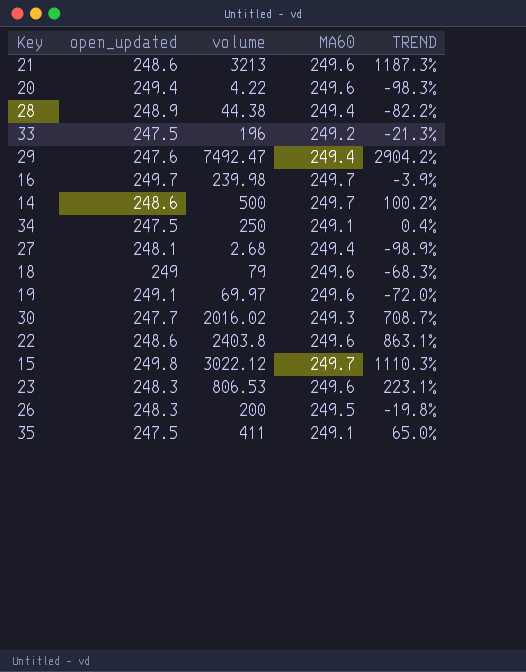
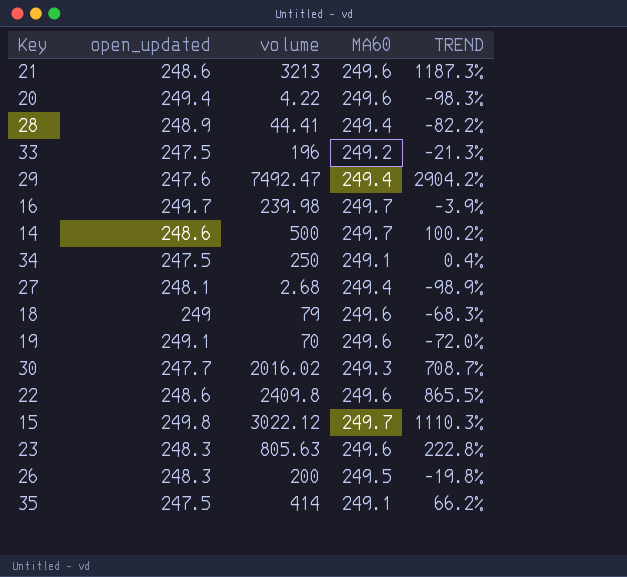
28 | volume: 44.38 -> 44.41
19 | volume: 69.97 -> 70
22 | volume: 2403.8 -> 2409.8
22 | TREND: 863.1% -> 865.5%
23 | volume: 806.53 -> 805.63
23 | TREND: 223.1% -> 222.8%
35 | volume: 411 -> 414
35 | TREND: 65.0% -> 66.2%

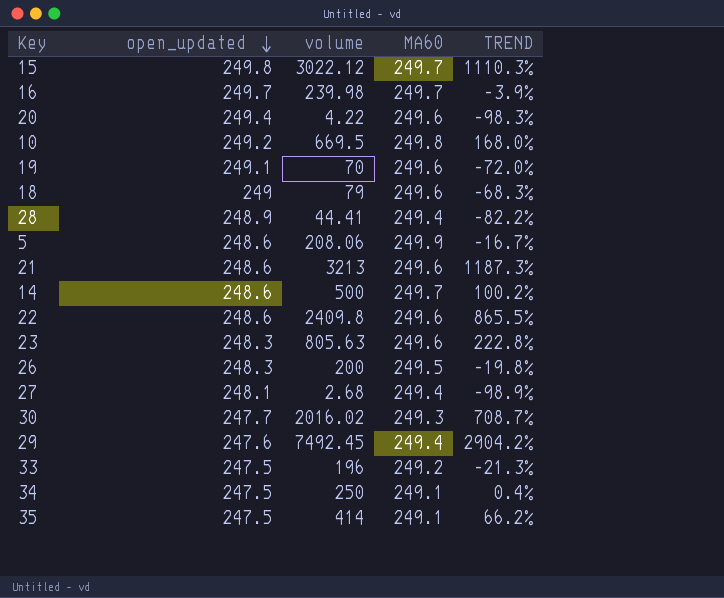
row order: none -> open_updated descending
row 10: none -> 249.2 | 669.5 | 249.8 | 168.0%
row 5: none -> 248.6 | 208.06 | 249.9 | -16.7%
29 | volume: 7492.47 -> 7492.45

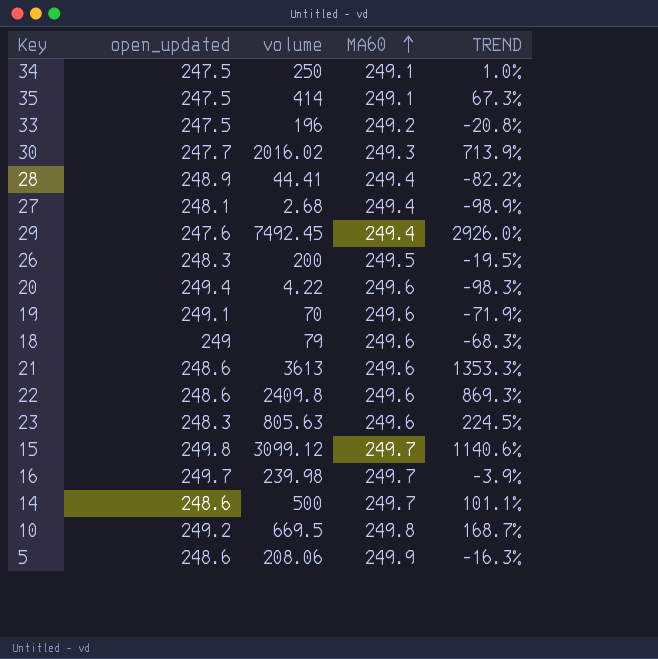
row order: open_updated descending -> MA60 ascending
column TREND | formula: ([volume] - [MA60]) / [MA60] -> ([volume] - [open_updated]) / [open_updated]
21 | volume: 3213 -> 3613
15 | volume: 3022.12 -> 3099.12

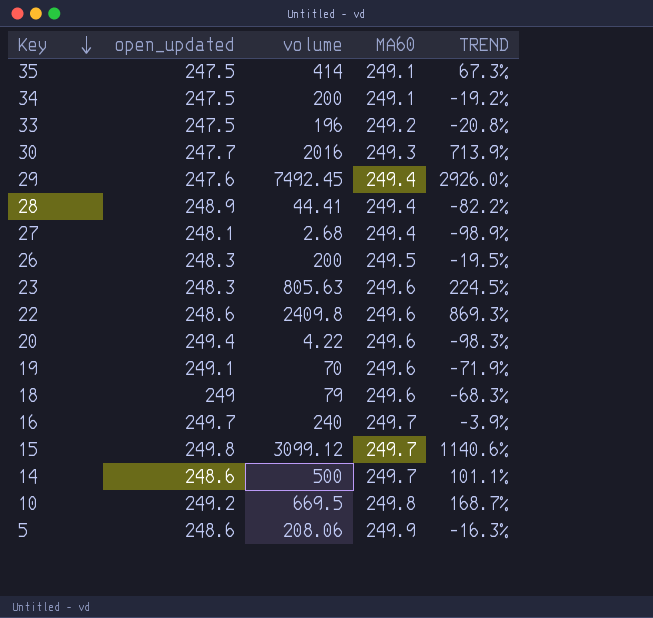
row order: MA60 ascending -> Key descending
row 21: 248.6 | 3613 | 249.6 | 1353.3% -> none
34 | volume: 250 -> 200
34 | TREND: 1.0% -> -19.2%
30 | volume: 2016.02 -> 2016
16 | volume: 239.98 -> 240

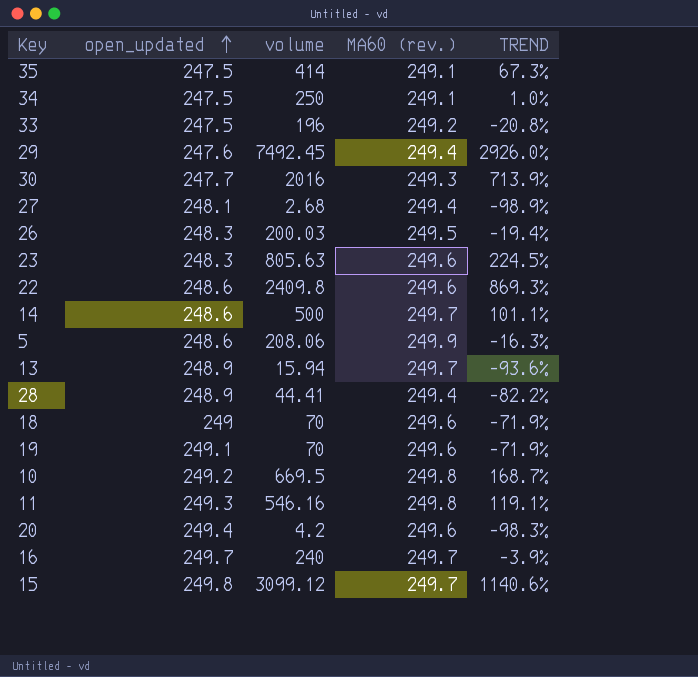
row order: Key descending -> open_updated ascending
column name: MA60 -> MA60 (rev.)
34 | volume: 200 -> 250
34 | TREND: -19.2% -> 1.0%
26 | volume: 200 -> 200.03
26 | TREND: -19.5% -> -19.4%
row 13: none -> 248.9 | 15.94 | 249.7 | -93.6%
18 | volume: 79 -> 70
18 | TREND: -68.3% -> -71.9%
row 11: none -> 249.3 | 546.16 | 249.8 | 119.1%
20 | volume: 4.22 -> 4.2

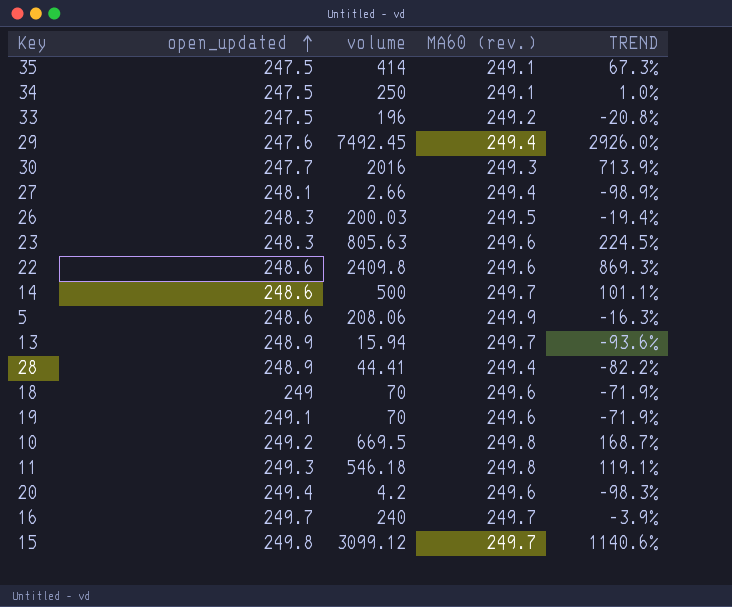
27 | volume: 2.68 -> 2.66
11 | volume: 546.16 -> 546.18

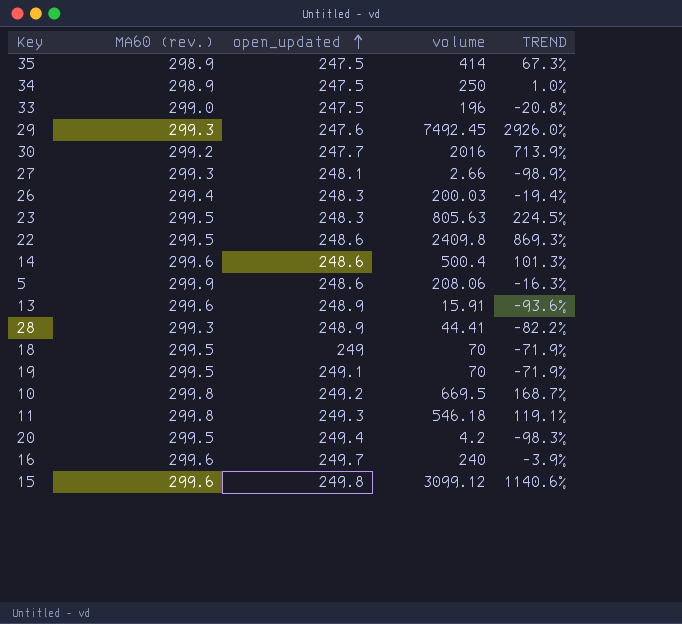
column MA60 (rev.) | position: 4 -> 2
35 | MA60 (rev.): 249.1 -> 298.9
34 | MA60 (rev.): 249.1 -> 298.9
33 | MA60 (rev.): 249.2 -> 299.0
29 | MA60 (rev.): 249.4 -> 299.3
30 | MA60 (rev.): 249.3 -> 299.2
27 | MA60 (rev.): 249.4 -> 299.3
26 | MA60 (rev.): 249.5 -> 299.4
23 | MA60 (rev.): 249.6 -> 299.5
22 | MA60 (rev.): 249.6 -> 299.5
14 | MA60 (rev.): 249.7 -> 299.6
14 | volume: 500 -> 500.4
14 | TREND: 101.1% -> 101.3%
5 | MA60 (rev.): 249.9 -> 299.9
13 | MA60 (rev.): 249.7 -> 299.6
13 | volume: 15.94 -> 15.91
28 | MA60 (rev.): 249.4 -> 299.3
18 | MA60 (rev.): 249.6 -> 299.5
19 | MA60 (rev.): 249.6 -> 299.5
10 | MA60 (rev.): 249.8 -> 299.8
11 | MA60 (rev.): 249.8 -> 299.8
20 | MA60 (rev.): 249.6 -> 299.5
16 | MA60 (rev.): 249.7 -> 299.6
15 | MA60 (rev.): 249.7 -> 299.6

